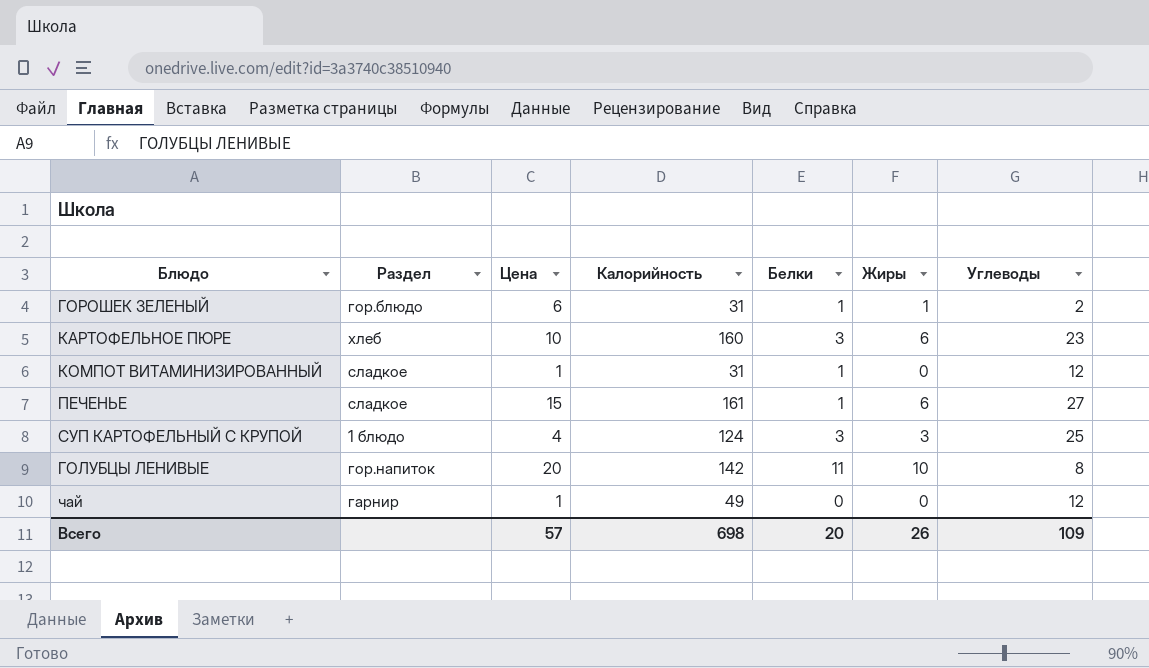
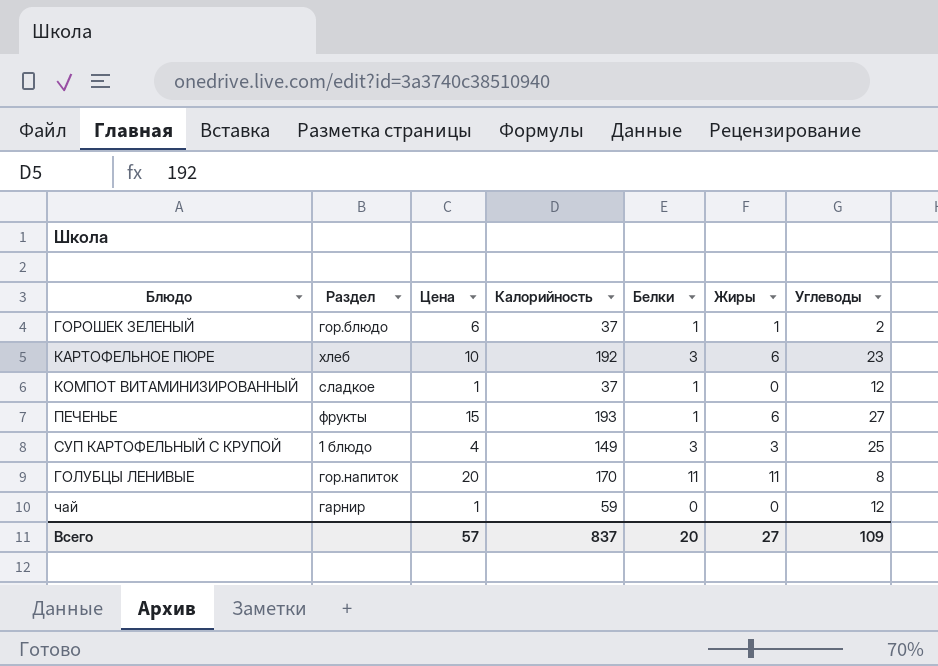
ГОРОШЕК ЗЕЛЕНЫЙ | Калорийность: 31 -> 37
КАРТОФЕЛЬНОЕ ПЮРЕ | Калорийность: 160 -> 192
КОМПОТ ВИТАМИНИЗИРОВАННЫЙ | Калорийность: 31 -> 37
ПЕЧЕНЬЕ | Раздел: сладкое -> фрукты
ПЕЧЕНЬЕ | Калорийность: 161 -> 193
СУП КАРТОФЕЛЬНЫЙ С КРУПОЙ | Калорийность: 124 -> 149
ГОЛУБЦЫ ЛЕНИВЫЕ | Калорийность: 142 -> 170
ГОЛУБЦЫ ЛЕНИВЫЕ | Жиры: 10 -> 11
чай | Калорийность: 49 -> 59
Всего | Калорийность: 698 -> 837
Всего | Жиры: 26 -> 27

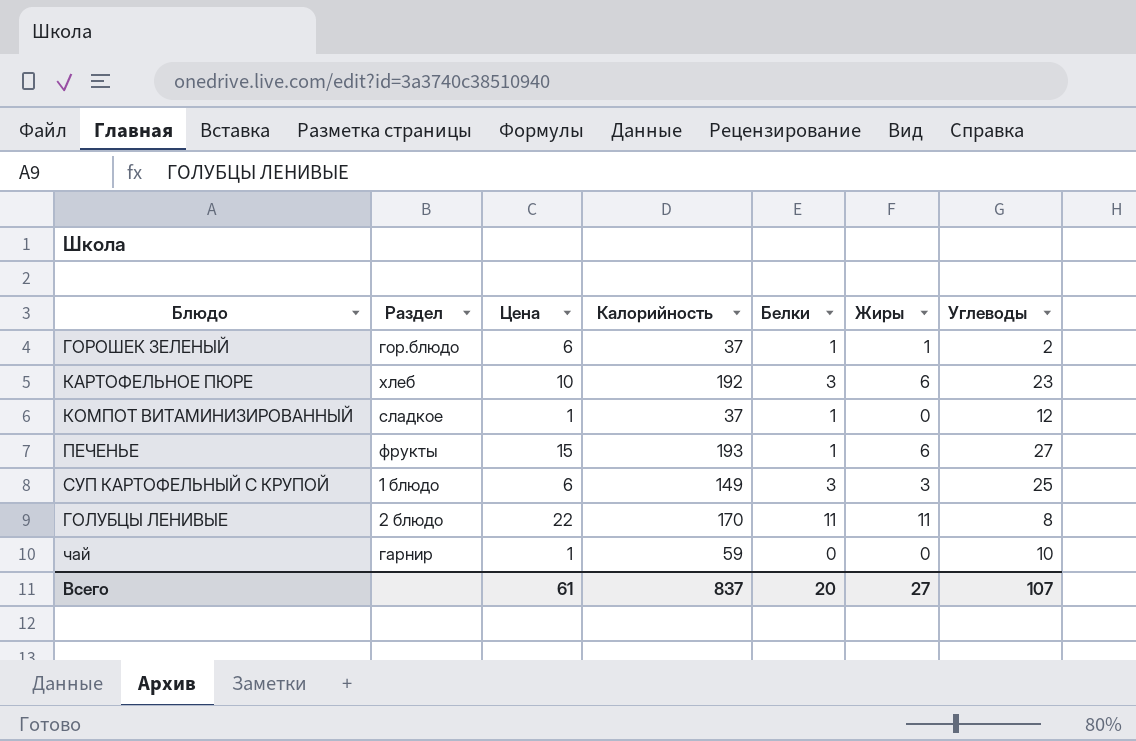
СУП КАРТОФЕЛЬНЫЙ С КРУПОЙ | Цена: 4 -> 6
ГОЛУБЦЫ ЛЕНИВЫЕ | Раздел: гор.напиток -> 2 блюдо
ГОЛУБЦЫ ЛЕНИВЫЕ | Цена: 20 -> 22
чай | Углеводы: 12 -> 10
Всего | Цена: 57 -> 61
Всего | Углеводы: 109 -> 107

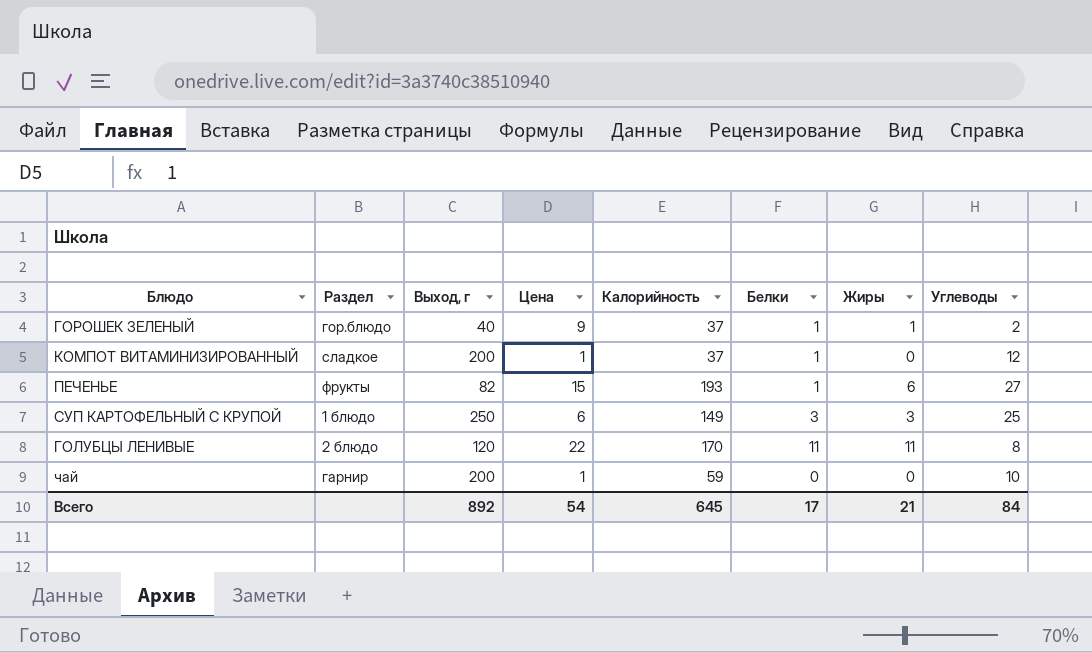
column Выход, г | position: none -> 3
row КАРТОФЕЛЬНОЕ ПЮРЕ: хлеб | 10 | 192 | 3 | 6 | 23 -> none
ГОРОШЕК ЗЕЛЕНЫЙ | Цена: 6 -> 9
Всего | Цена: 61 -> 54
Всего | Калорийность: 837 -> 645
Всего | Белки: 20 -> 17
Всего | Жиры: 27 -> 21
Всего | Углеводы: 107 -> 84

